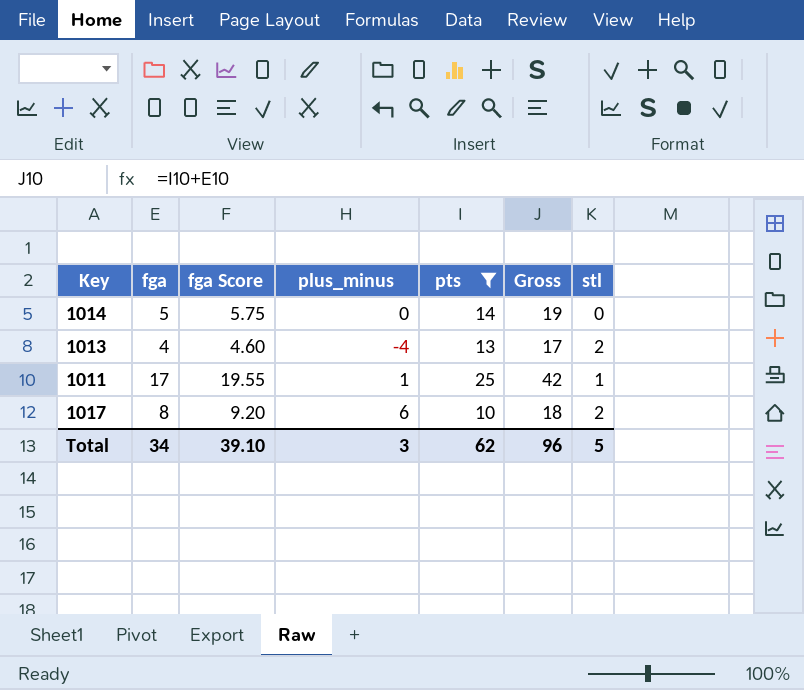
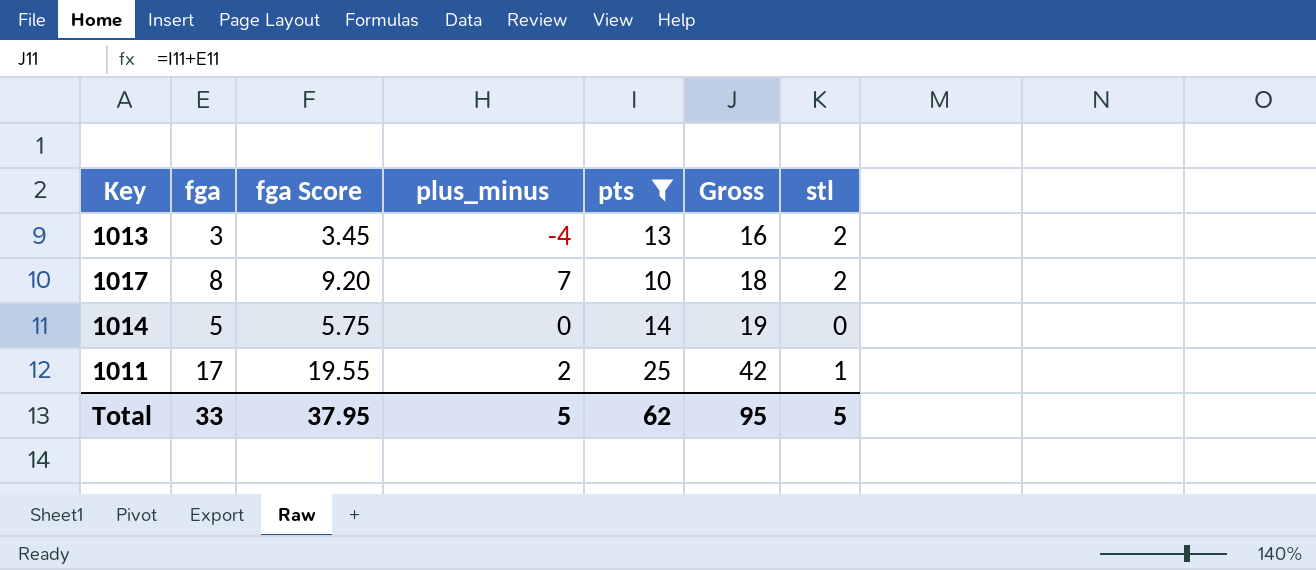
row order: none -> Gross ascending
1013 | fga: 4 -> 3
1013 | fga Score: 4.60 -> 3.45
1013 | Gross: 17 -> 16
1017 | plus_minus: 6 -> 7
1011 | plus_minus: 1 -> 2
Total | fga: 34 -> 33
Total | fga Score: 39.10 -> 37.95
Total | plus_minus: 3 -> 5
Total | Gross: 96 -> 95

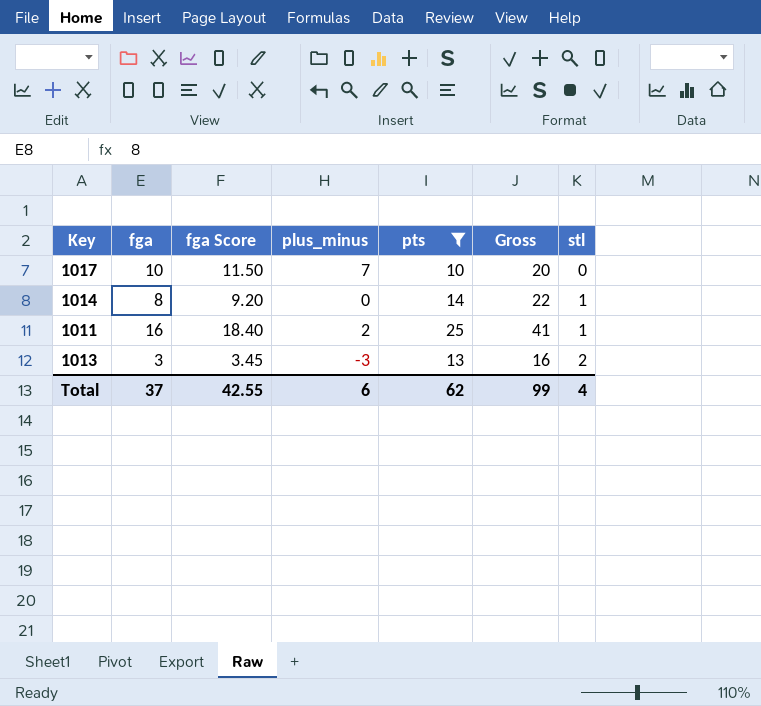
row order: Gross ascending -> stl ascending
1017 | fga: 8 -> 10
1017 | fga Score: 9.20 -> 11.50
1017 | Gross: 18 -> 20
1017 | stl: 2 -> 0
1014 | fga: 5 -> 8
1014 | fga Score: 5.75 -> 9.20
1014 | Gross: 19 -> 22
1014 | stl: 0 -> 1
1011 | fga: 17 -> 16
1011 | fga Score: 19.55 -> 18.40
1011 | Gross: 42 -> 41
1013 | plus_minus: -4 -> -3
Total | fga: 33 -> 37
Total | fga Score: 37.95 -> 42.55
Total | plus_minus: 5 -> 6
Total | Gross: 95 -> 99
Total | stl: 5 -> 4

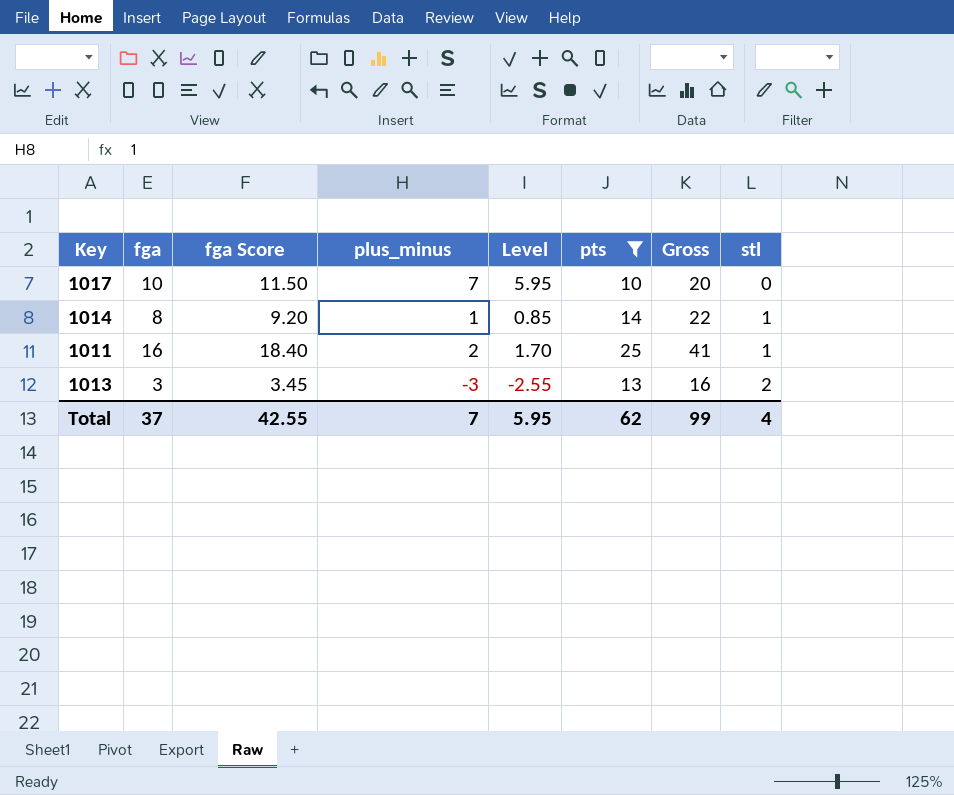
column Level | formula: none -> [plus_minus] * 0.85
1014 | plus_minus: 0 -> 1
Total | plus_minus: 6 -> 7

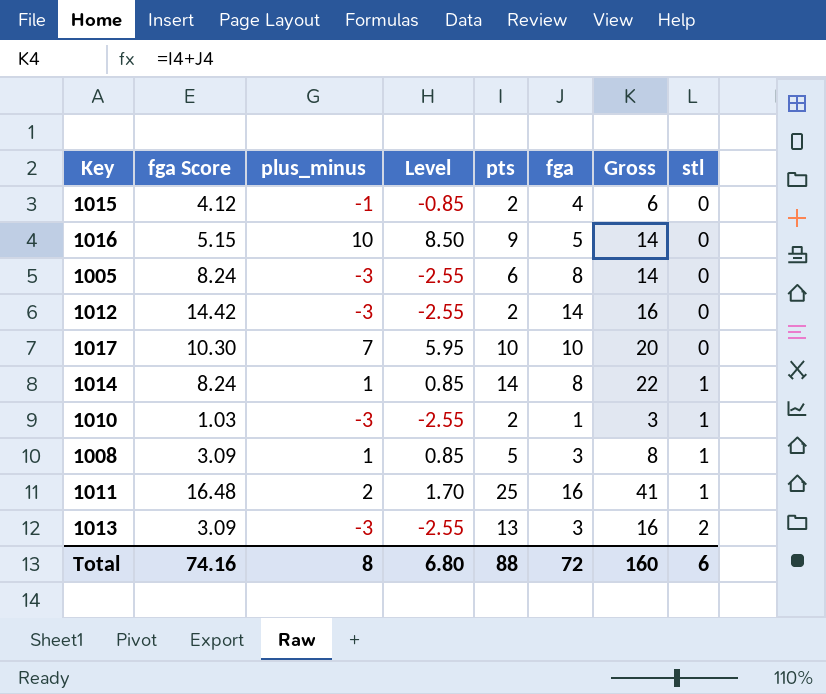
filter: pts >= 10 -> none
column fga Score | formula: [fga] * 1.15 -> [fga] * 1.03
column fga | position: 2 -> 6
Total | fga Score: 42.55 -> 74.16
Total | plus_minus: 7 -> 8
Total | Level: 5.95 -> 6.80
Total | pts: 62 -> 88
Total | fga: 37 -> 72
Total | Gross: 99 -> 160
Total | stl: 4 -> 6

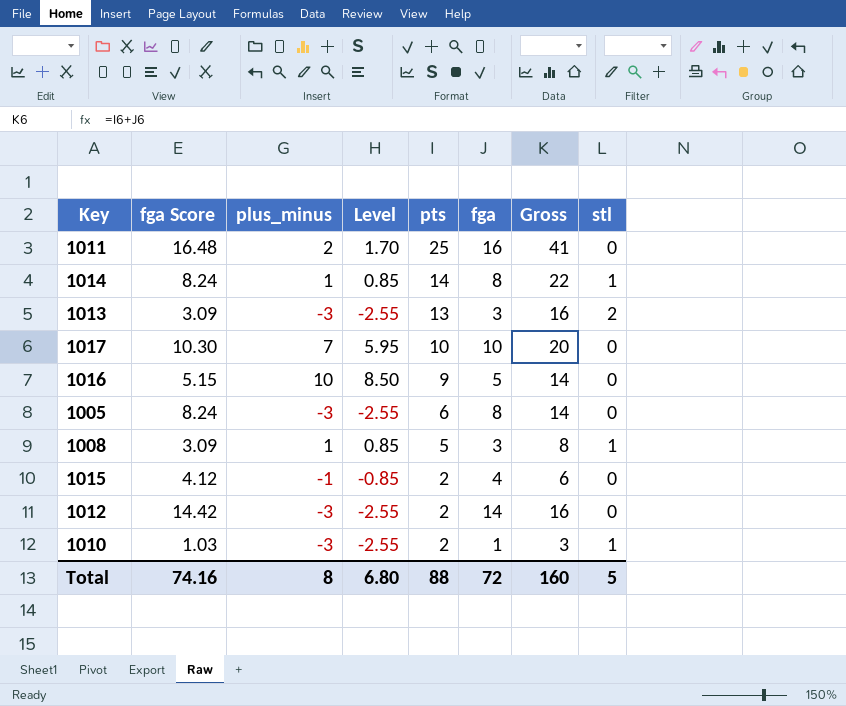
row order: stl ascending -> pts descending
1011 | stl: 1 -> 0
Total | stl: 6 -> 5

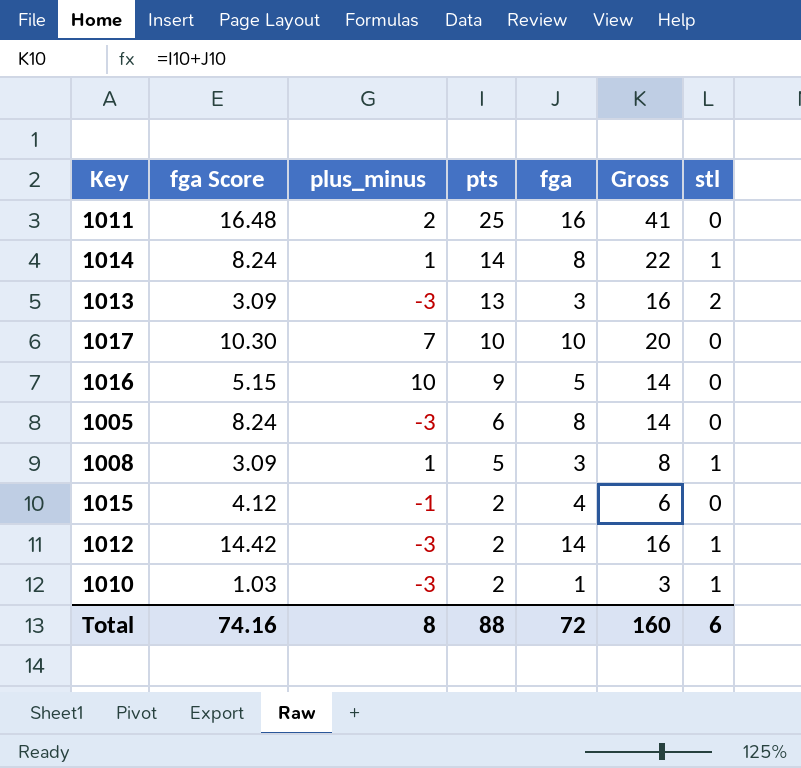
column Level | formula: [plus_minus] * 0.85 -> none
1012 | stl: 0 -> 1
Total | stl: 5 -> 6

